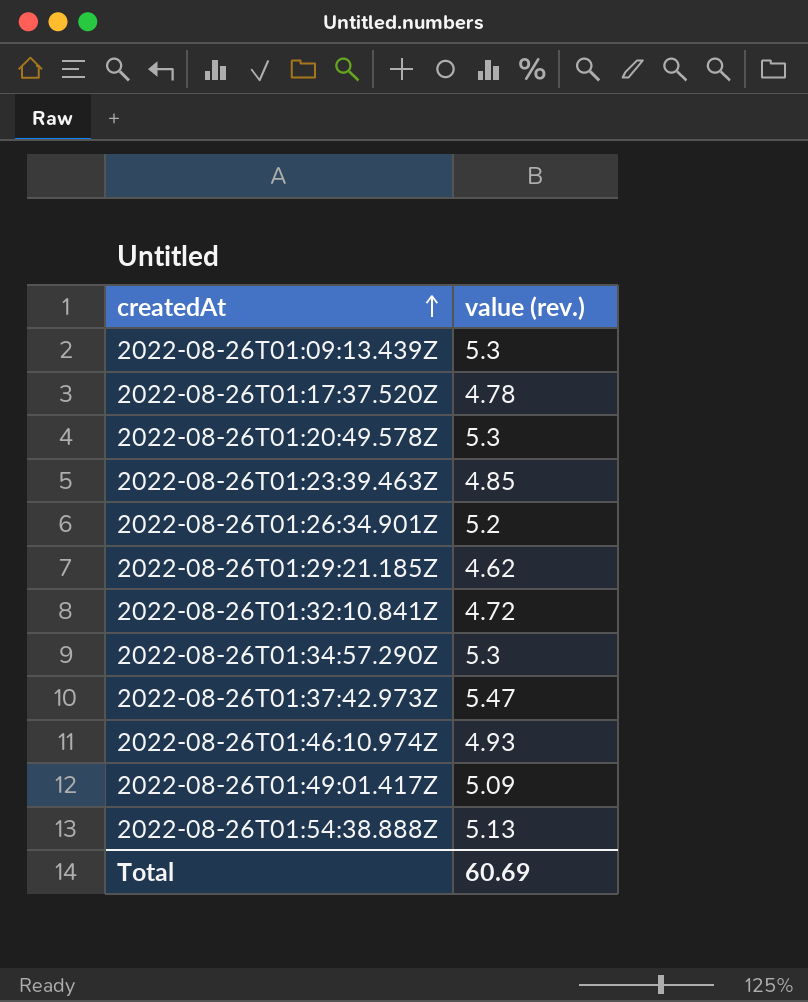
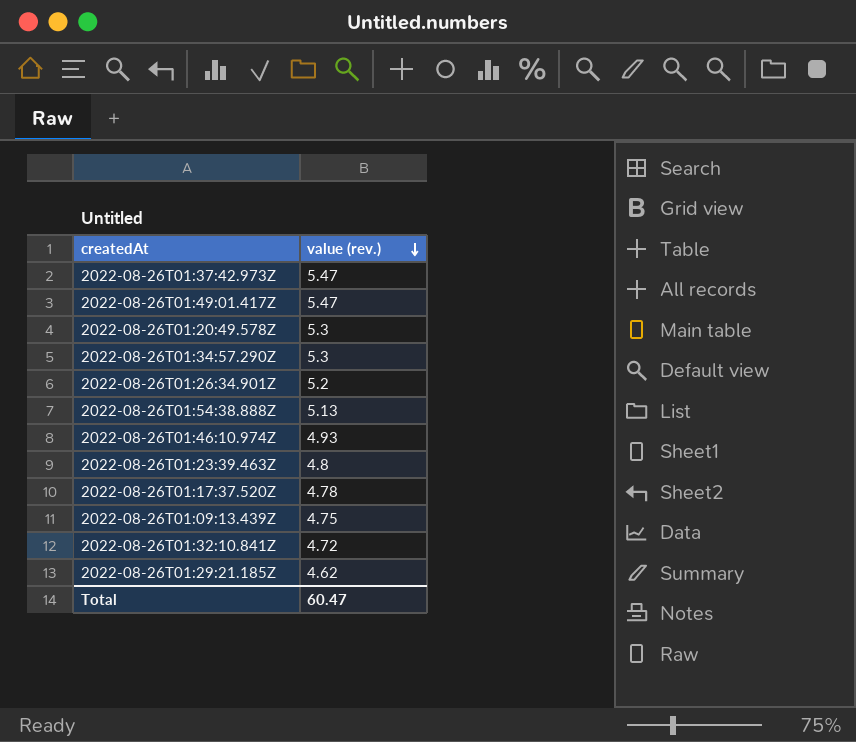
row order: createdAt ascending -> value (rev.) descending
2022-08-26T01:49:01.417Z | value (rev.): 5.09 -> 5.47
2022-08-26T01:23:39.463Z | value (rev.): 4.85 -> 4.8
2022-08-26T01:09:13.439Z | value (rev.): 5.3 -> 4.75
Total | value (rev.): 60.69 -> 60.47

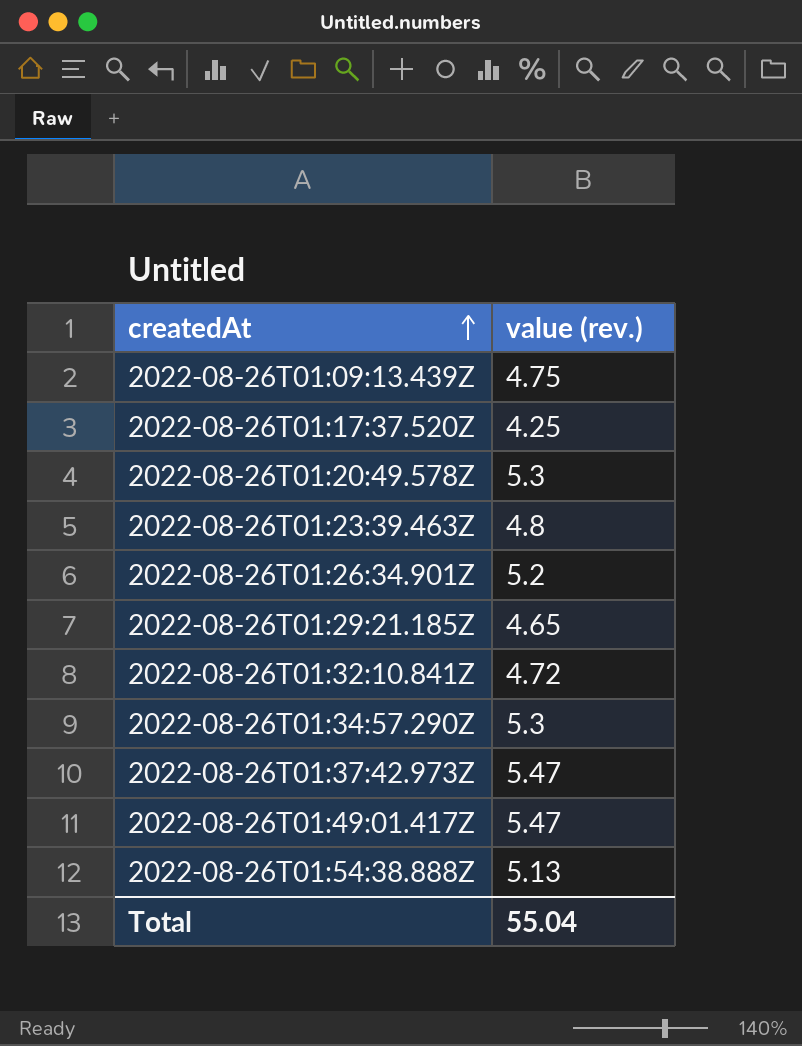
row order: value (rev.) descending -> createdAt ascending
row 2022-08-26T01:46:10.974Z: 4.93 -> none
2022-08-26T01:17:37.520Z | value (rev.): 4.78 -> 4.25
2022-08-26T01:29:21.185Z | value (rev.): 4.62 -> 4.65
Total | value (rev.): 60.47 -> 55.04

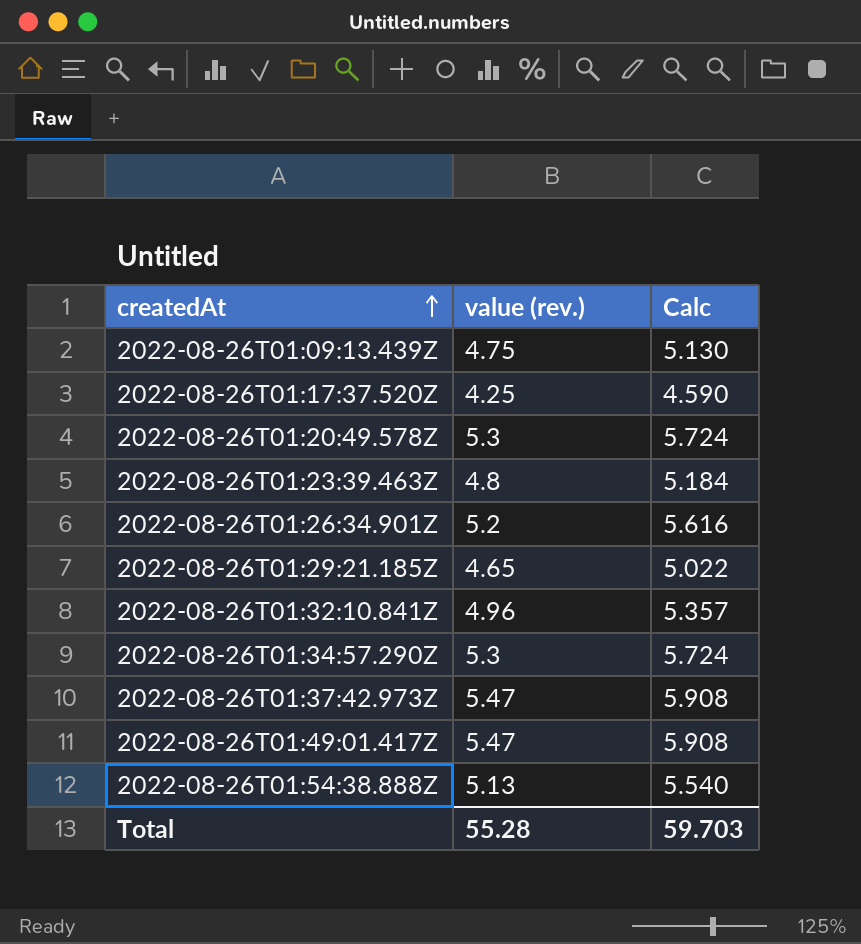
column Calc | formula: none -> [value (rev.)] * 1.08
2022-08-26T01:32:10.841Z | value (rev.): 4.72 -> 4.96
Total | value (rev.): 55.04 -> 55.28

